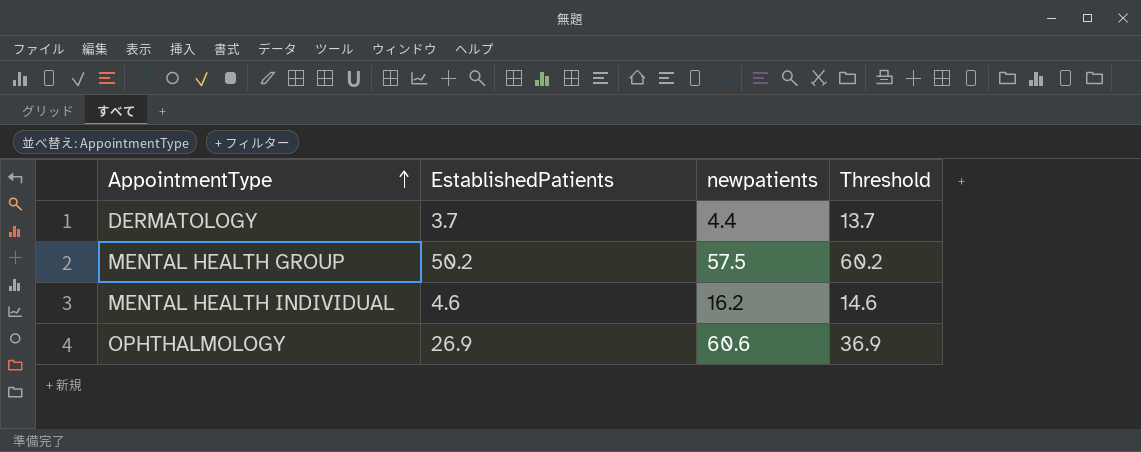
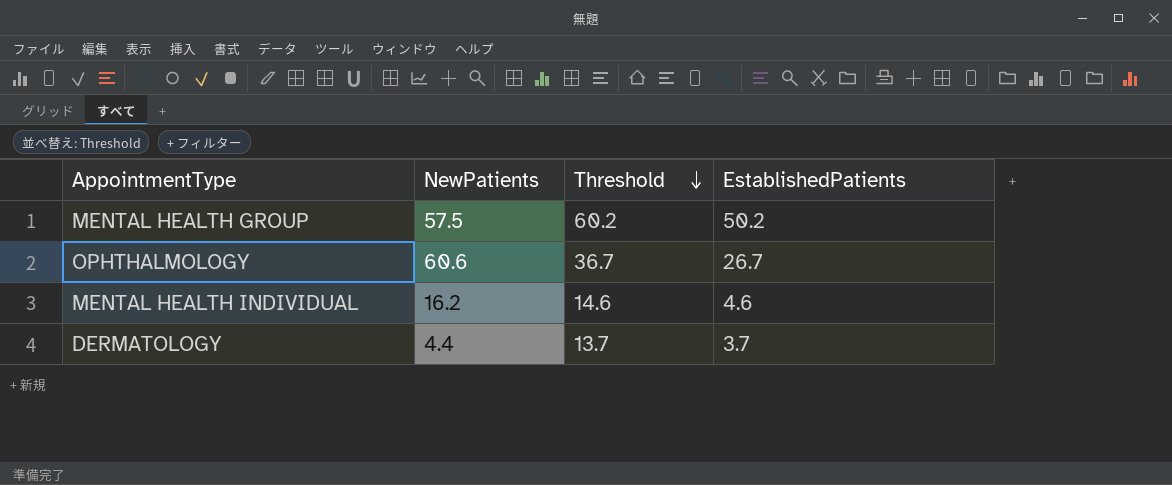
row order: AppointmentType ascending -> Threshold descending
column name: newpatients -> NewPatients
column EstablishedPatients | position: 2 -> 4
OPHTHALMOLOGY | Threshold: 36.9 -> 36.7
OPHTHALMOLOGY | EstablishedPatients: 26.9 -> 26.7

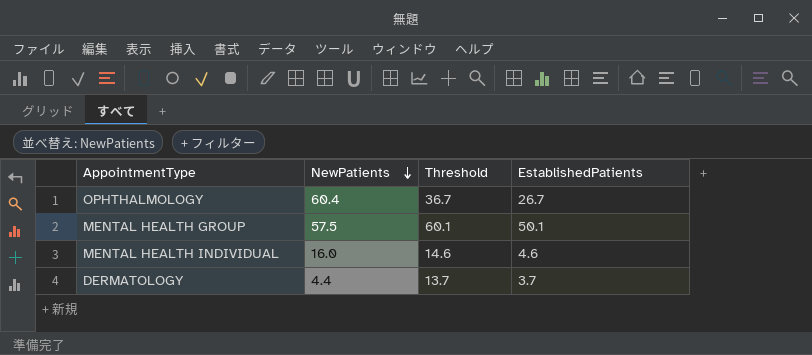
row order: Threshold descending -> NewPatients descending
OPHTHALMOLOGY | NewPatients: 60.6 -> 60.4
MENTAL HEALTH GROUP | Threshold: 60.2 -> 60.1
MENTAL HEALTH GROUP | EstablishedPatients: 50.2 -> 50.1
MENTAL HEALTH INDIVIDUAL | NewPatients: 16.2 -> 16.0

